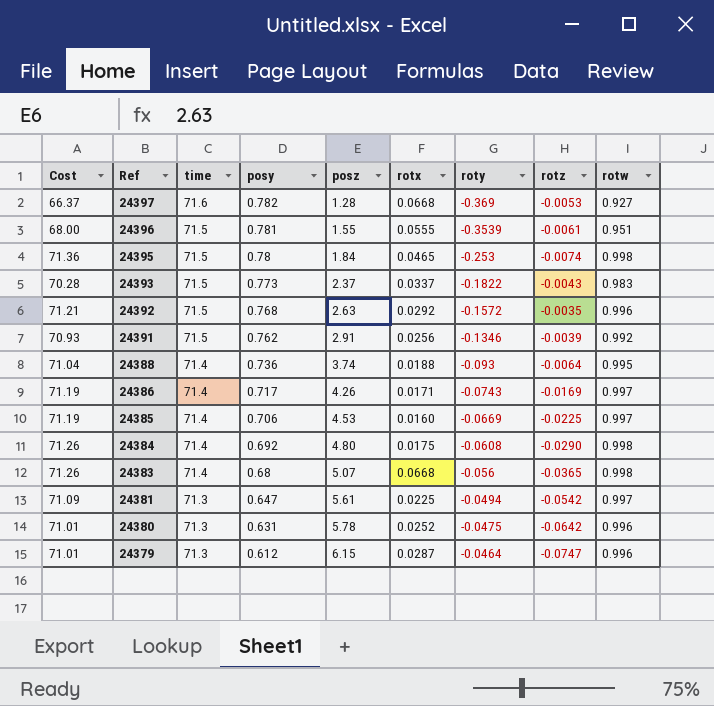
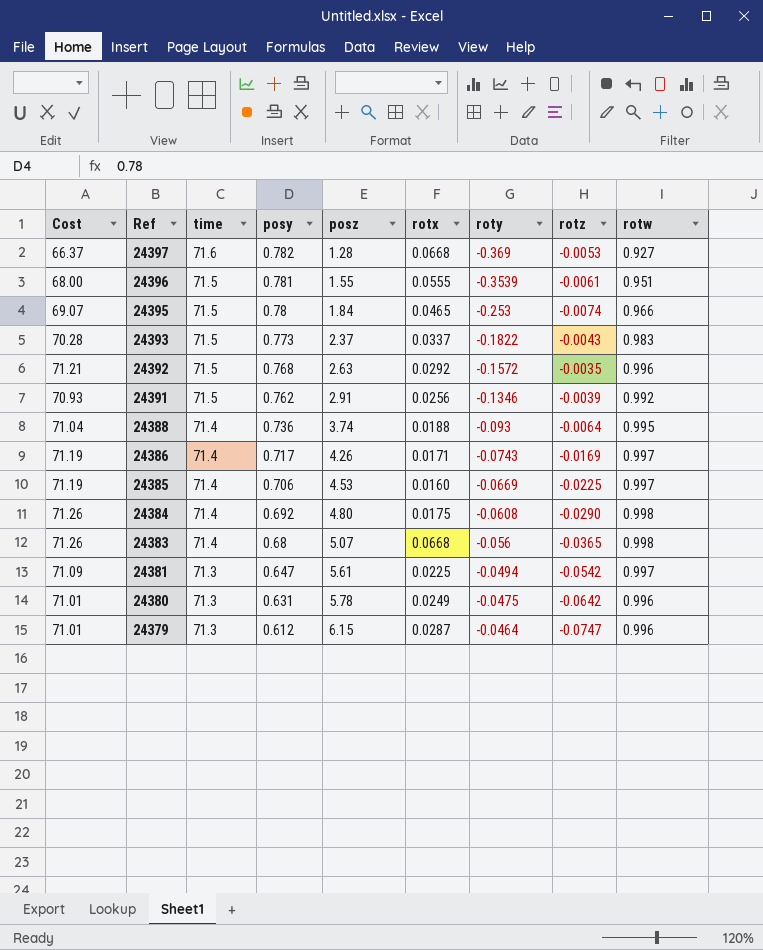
24395 | Cost: 71.36 -> 69.07
24395 | rotw: 0.998 -> 0.966
24380 | rotx: 0.0252 -> 0.0249

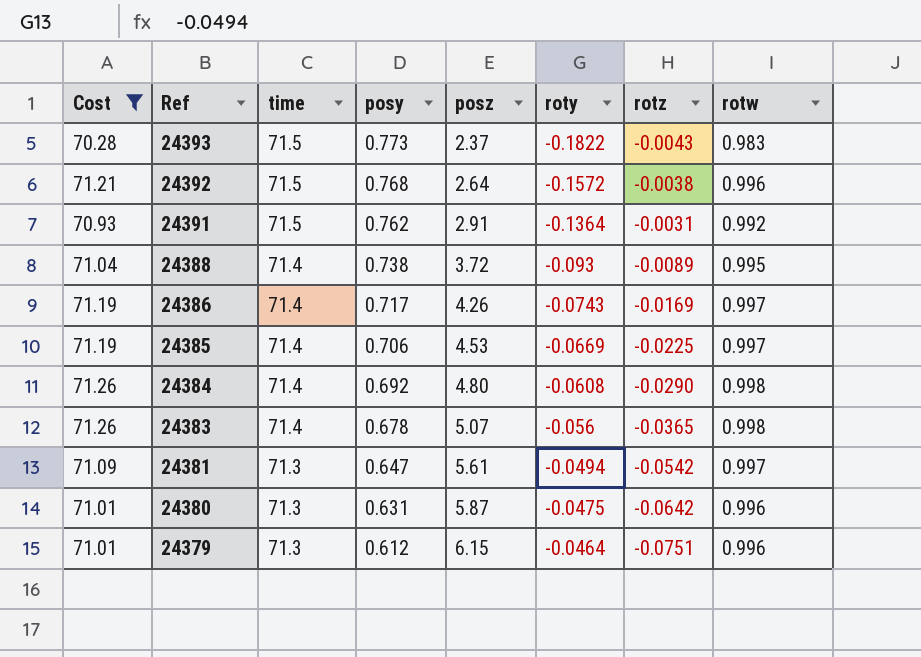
filter: none -> Cost >= 70.28
column rotx | position: 6 -> none
24392 | posz: 2.63 -> 2.64
24392 | rotz: -0.0035 -> -0.0038
24391 | roty: -0.1346 -> -0.1364
24391 | rotz: -0.0039 -> -0.0031
24388 | posy: 0.736 -> 0.738
24388 | posz: 3.74 -> 3.72
24388 | rotz: -0.0064 -> -0.0089
24383 | posy: 0.68 -> 0.678
24380 | posz: 5.78 -> 5.87
24379 | rotz: -0.0747 -> -0.0751

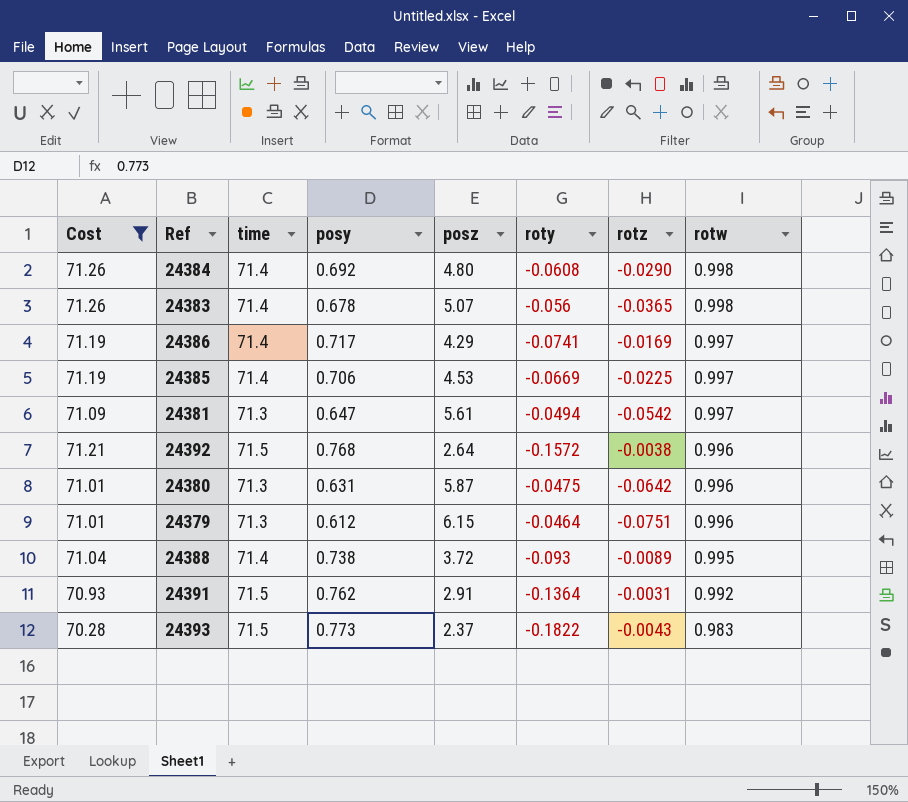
row order: Ref descending -> rotw descending
24386 | posz: 4.26 -> 4.29
24386 | roty: -0.0743 -> -0.0741

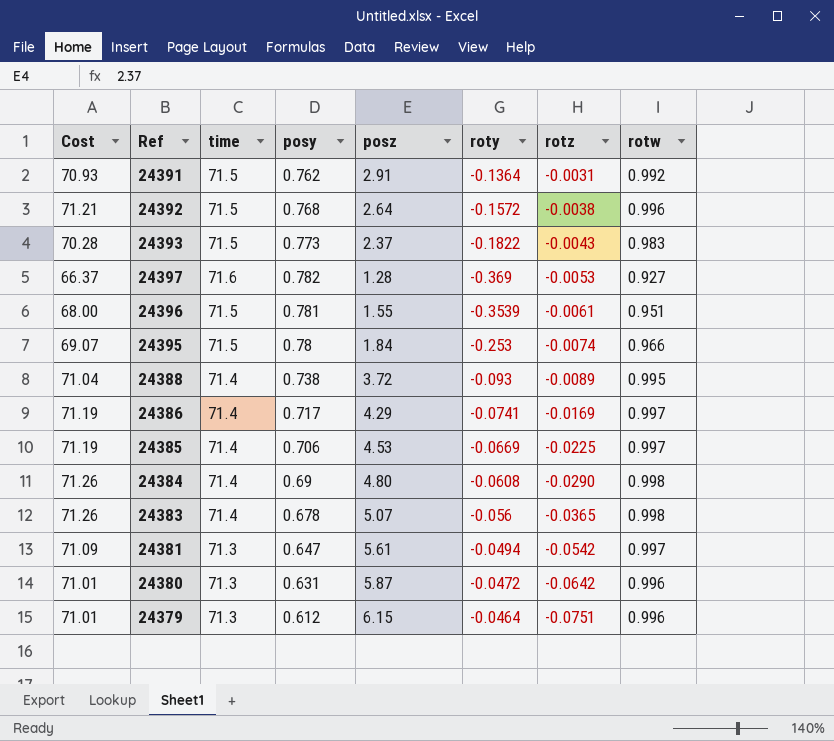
filter: Cost >= 70.28 -> none
row order: rotw descending -> rotz descending
24384 | posy: 0.692 -> 0.69
24380 | roty: -0.0475 -> -0.0472

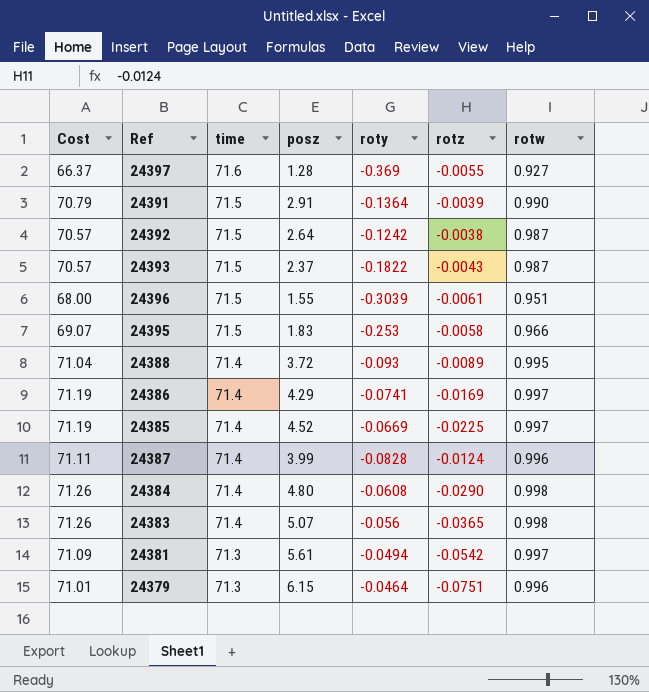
row order: rotz descending -> time descending
column posy | position: 4 -> none
row 24380: 71.01 | 71.3 | 0.631 | 5.87 | -0.0472 | -0.0642 | 0.996 -> none
24397 | rotz: -0.0053 -> -0.0055
24391 | Cost: 70.93 -> 70.79
24391 | rotz: -0.0031 -> -0.0039
24391 | rotw: 0.992 -> 0.990
24392 | Cost: 71.21 -> 70.57
24392 | roty: -0.1572 -> -0.1242
24392 | rotw: 0.996 -> 0.987
24393 | Cost: 70.28 -> 70.57
24393 | rotw: 0.983 -> 0.987
24396 | roty: -0.3539 -> -0.3039
24395 | posz: 1.84 -> 1.83
24395 | rotz: -0.0074 -> -0.0058
24385 | posz: 4.53 -> 4.52
row 24387: none -> 71.11 | 71.4 | 3.99 | -0.0828 | -0.0124 | 0.996

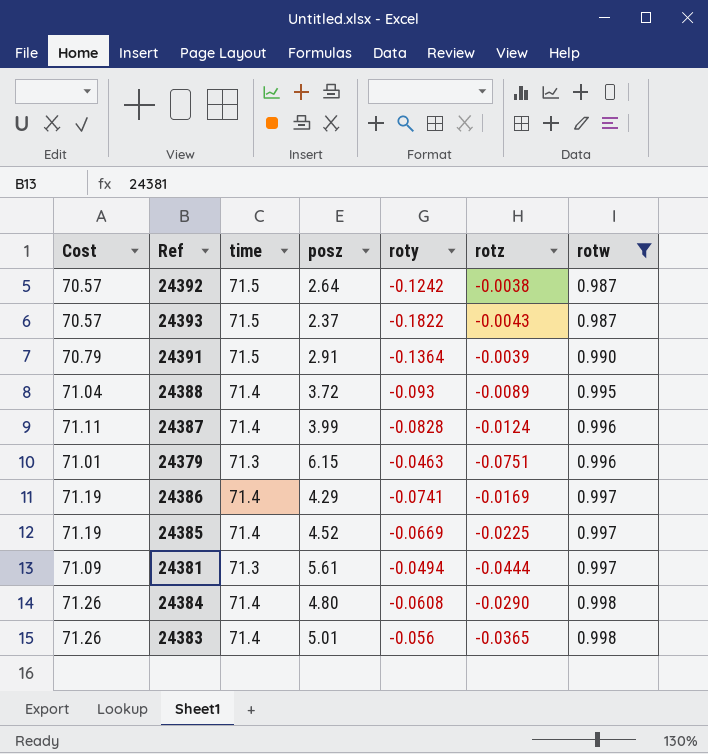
filter: none -> rotw >= 0.987
row order: time descending -> rotw ascending
24379 | roty: -0.0464 -> -0.0463
24381 | rotz: -0.0542 -> -0.0444
24383 | posz: 5.07 -> 5.01

